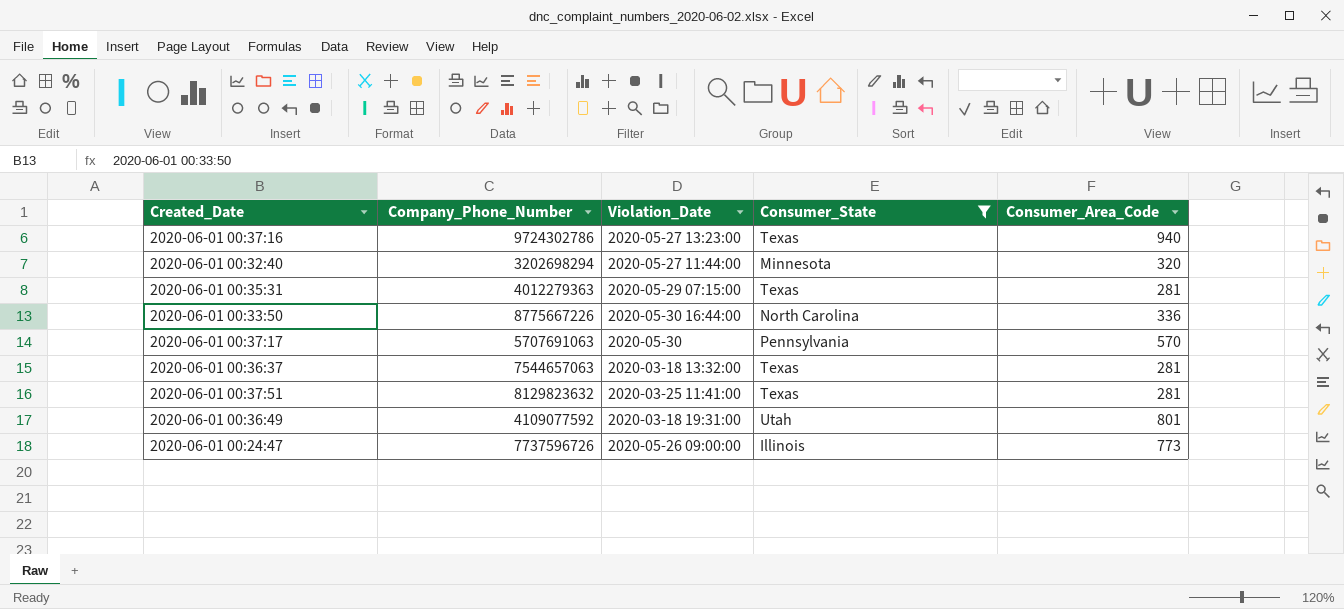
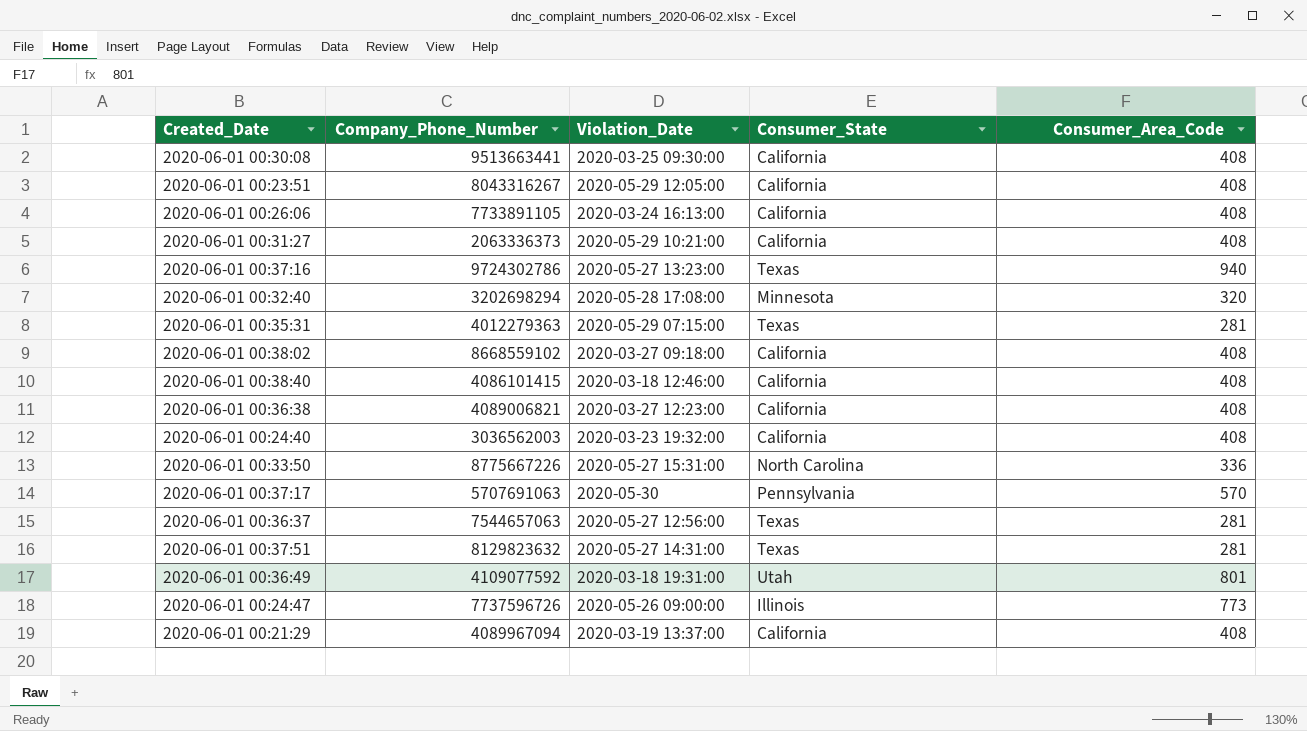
filter: Consumer_State != California -> none
2020-06-01 00:32:40 | Violation_Date: 2020-05-27 11:44:00 -> 2020-05-28 17:08:00
2020-06-01 00:33:50 | Violation_Date: 2020-05-30 16:44:00 -> 2020-05-27 15:31:00
2020-06-01 00:36:37 | Violation_Date: 2020-03-18 13:32:00 -> 2020-05-27 12:56:00
2020-06-01 00:37:51 | Violation_Date: 2020-03-25 11:41:00 -> 2020-05-27 14:31:00

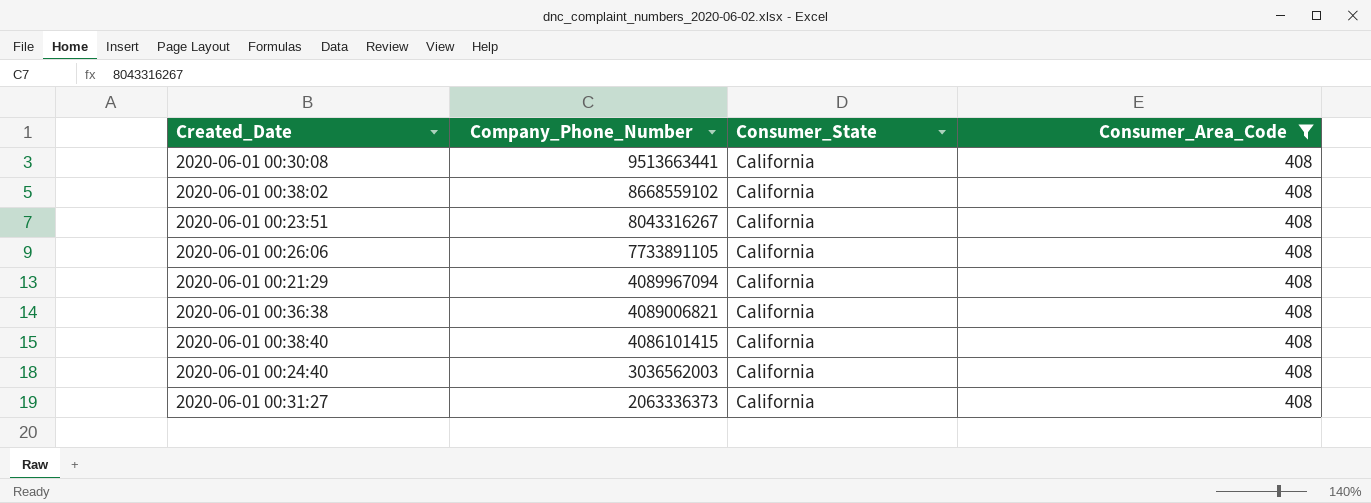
filter: none -> Consumer_Area_Code = 408
row order: none -> Company_Phone_Number descending
column Violation_Date | position: 3 -> none

